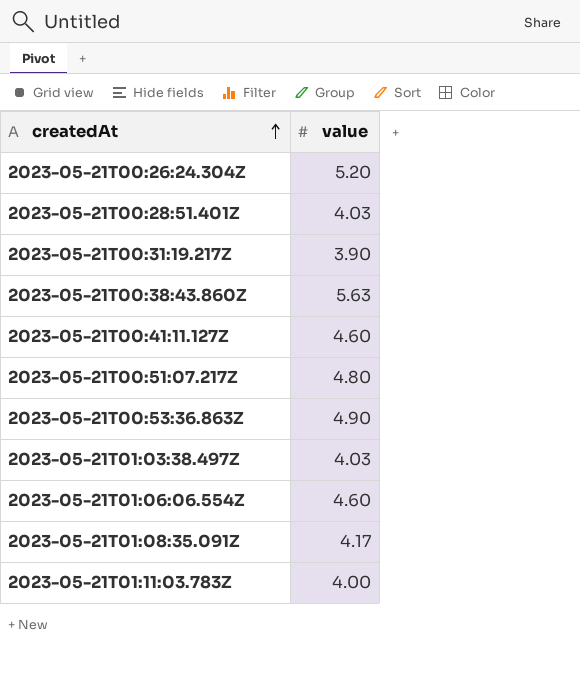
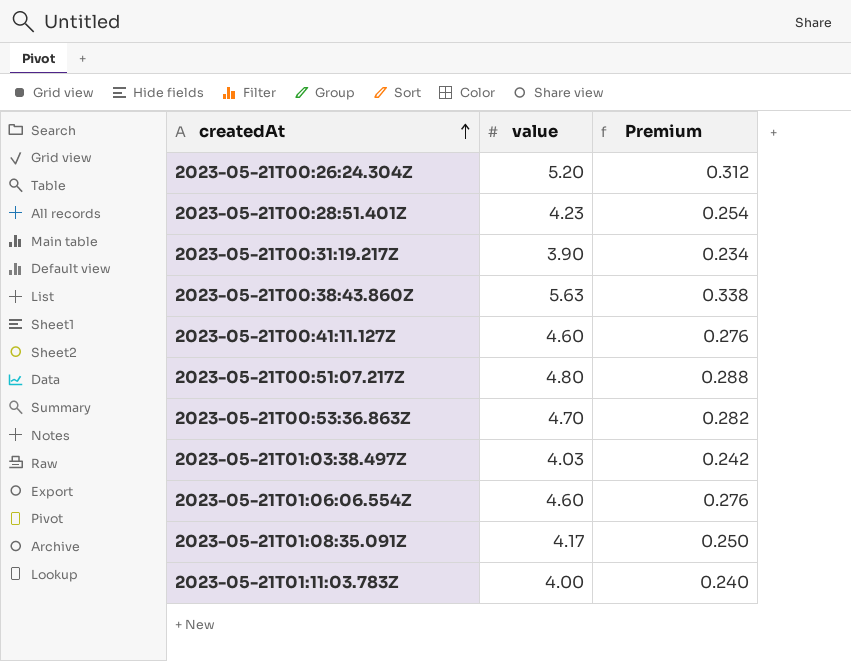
column Premium | formula: none -> [value] * 0.06
2023-05-21T00:28:51.401Z | value: 4.03 -> 4.23
2023-05-21T00:53:36.863Z | value: 4.90 -> 4.70

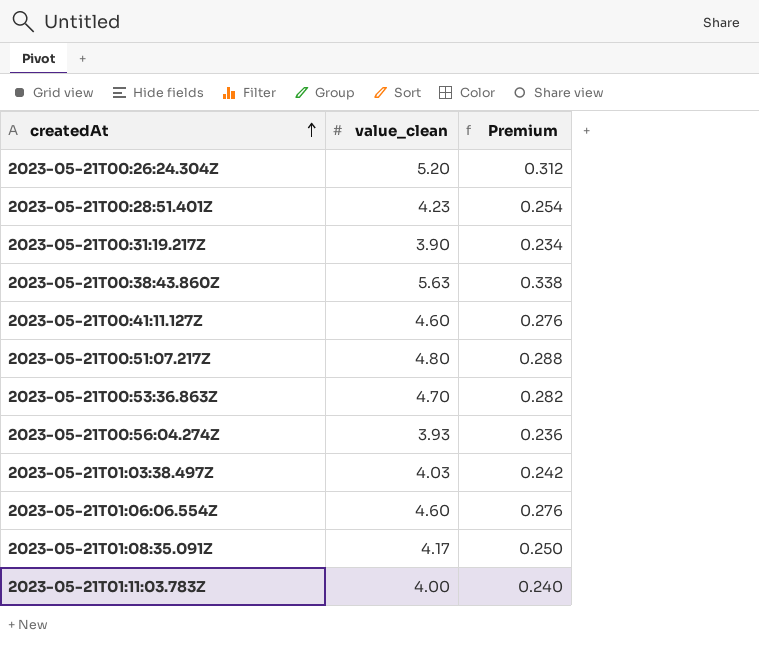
column name: value -> value_clean
row 2023-05-21T00:56:04.274Z: none -> 3.93 | 0.236

